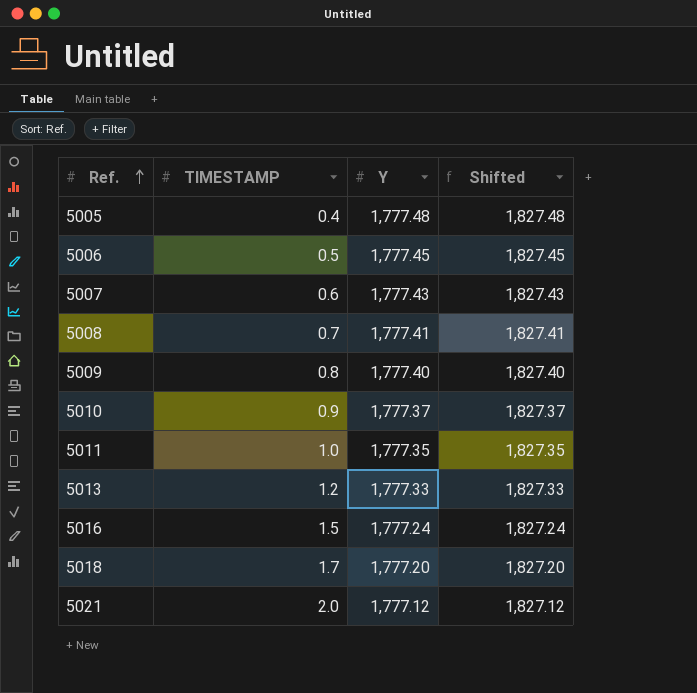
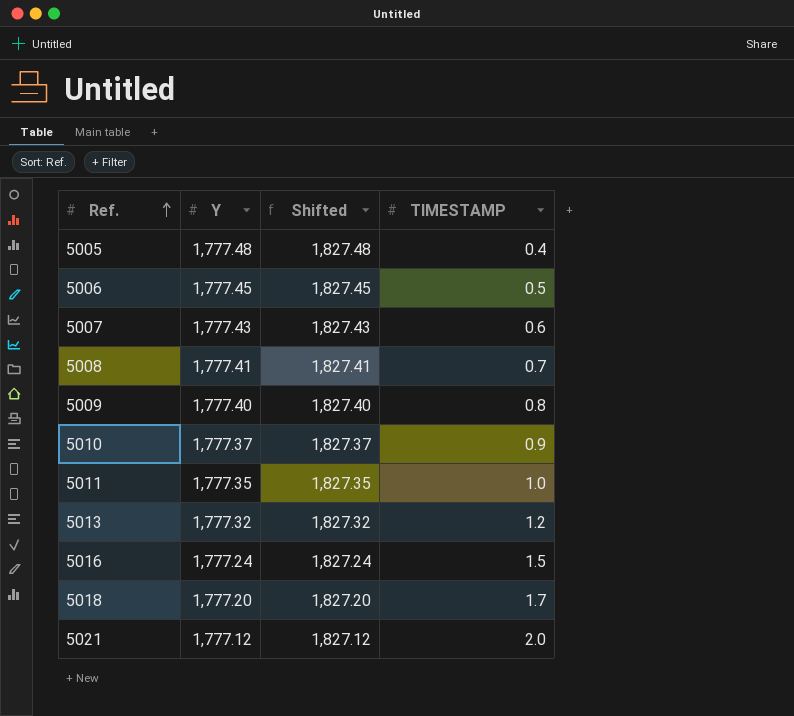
column TIMESTAMP | position: 2 -> 4
5013 | Y: 1,777.33 -> 1,777.32
5013 | Shifted: 1,827.33 -> 1,827.32

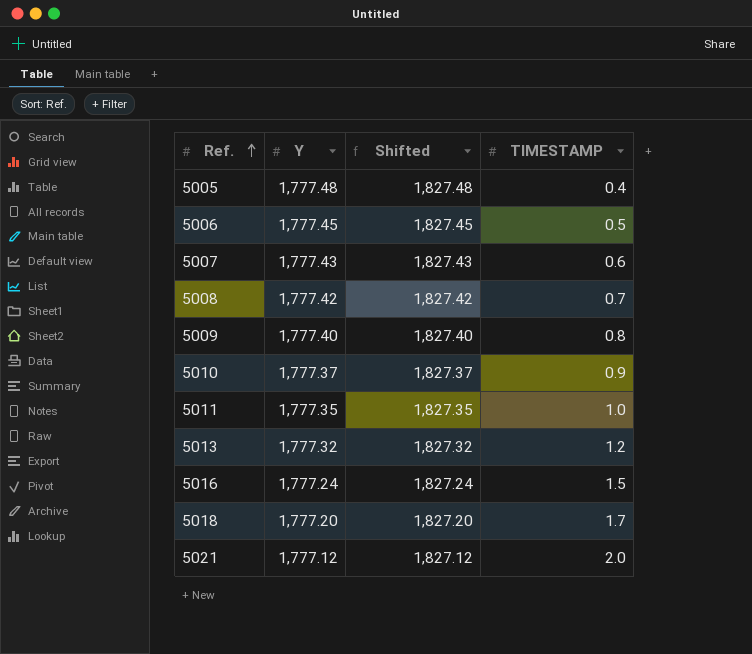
5008 | Y: 1,777.41 -> 1,777.42
5008 | Shifted: 1,827.41 -> 1,827.42

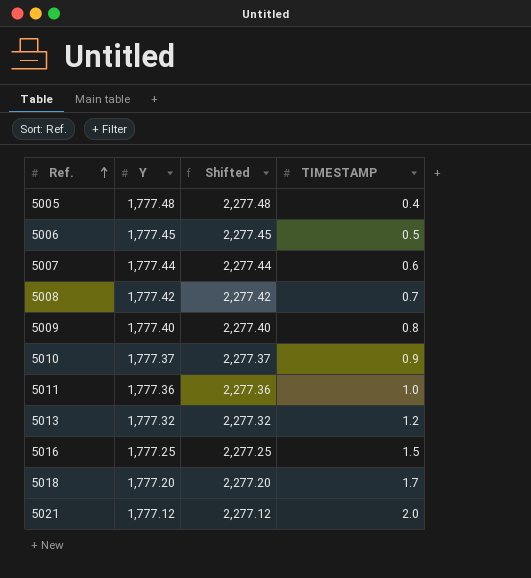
column Shifted | formula: [Y] + 50 -> [Y] + 500
5007 | Y: 1,777.43 -> 1,777.44
5011 | Y: 1,777.35 -> 1,777.36
5016 | Y: 1,777.24 -> 1,777.25

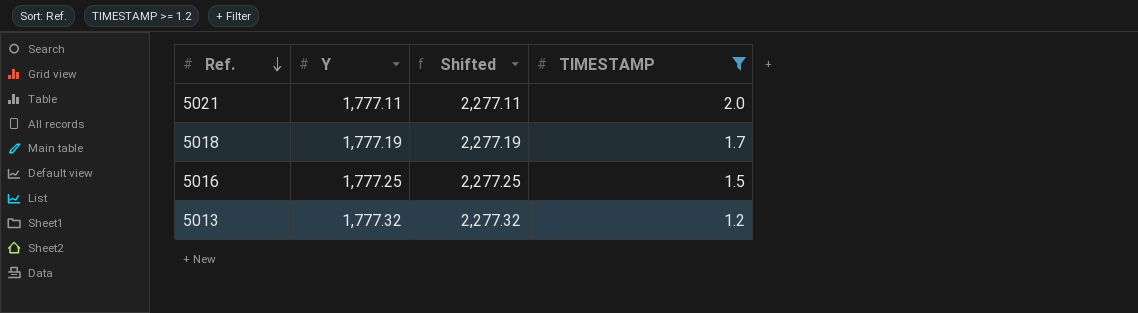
filter: none -> TIMESTAMP >= 1.2
row order: Ref. ascending -> Ref. descending
5021 | Y: 1,777.12 -> 1,777.11
5021 | Shifted: 2,277.12 -> 2,277.11
5018 | Y: 1,777.20 -> 1,777.19
5018 | Shifted: 2,277.20 -> 2,277.19

